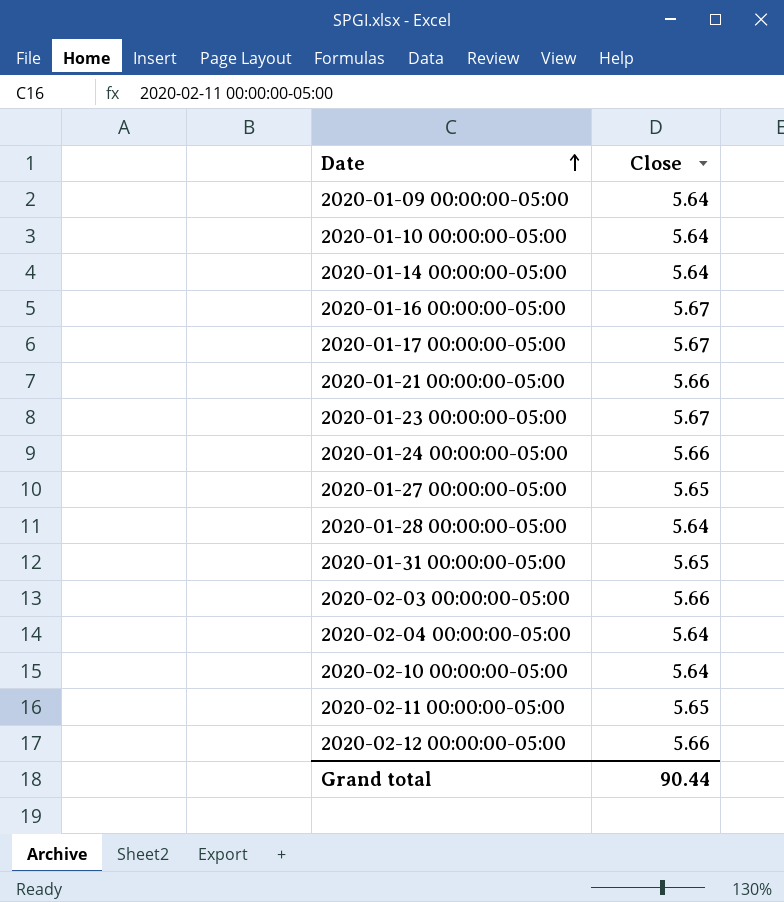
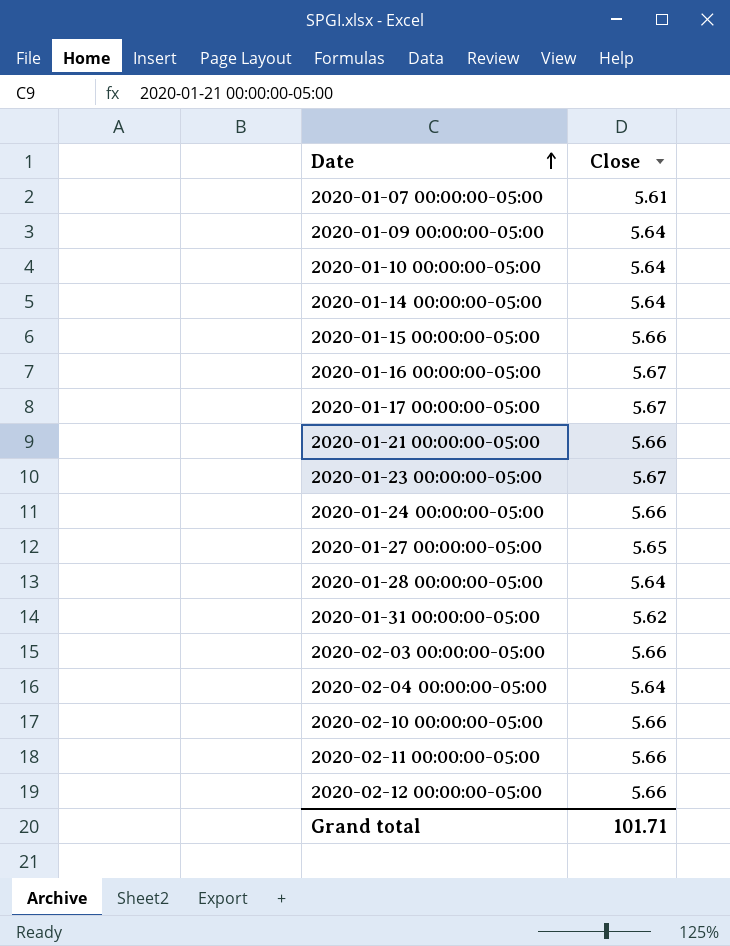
row 2020-01-07 00:00:00-05:00: none -> 5.61
row 2020-01-15 00:00:00-05:00: none -> 5.66
2020-01-31 00:00:00-05:00 | Close: 5.65 -> 5.62
2020-02-10 00:00:00-05:00 | Close: 5.64 -> 5.66
2020-02-11 00:00:00-05:00 | Close: 5.65 -> 5.66
Grand total | Close: 90.44 -> 101.71

